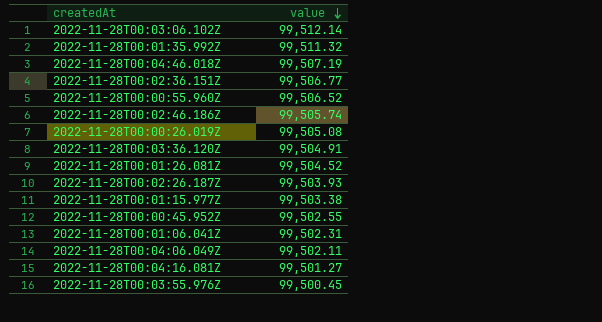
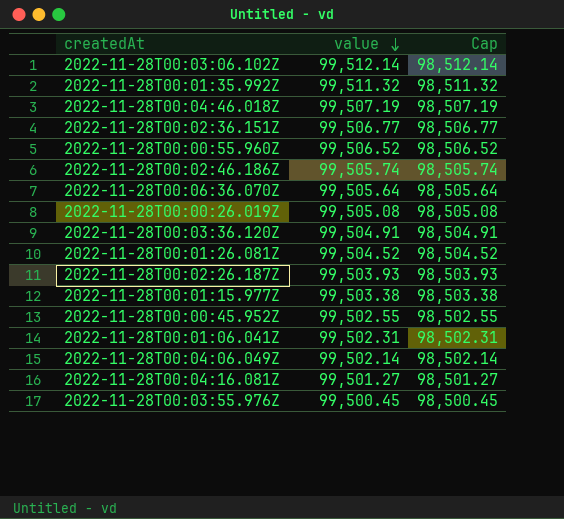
column Cap | formula: none -> [value] - 1000
row 2022-11-28T00:06:36.070Z: none -> 99,505.64 | 98,505.64
2022-11-28T00:04:06.049Z | value: 99,502.11 -> 99,502.14

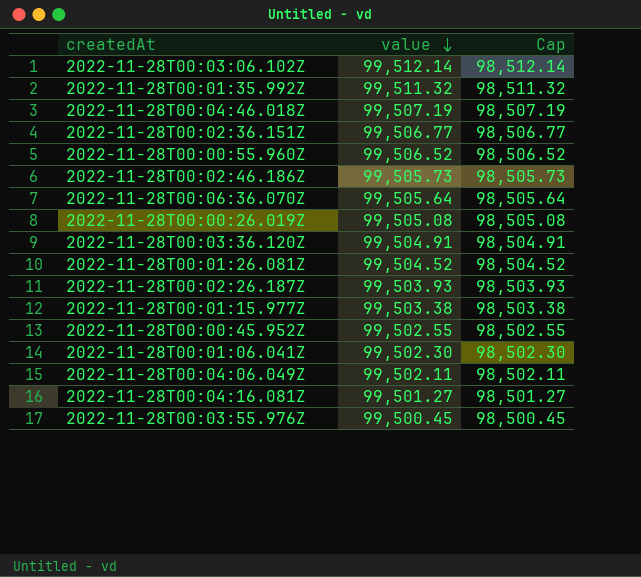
2022-11-28T00:02:46.186Z | value: 99,505.74 -> 99,505.73
2022-11-28T00:02:46.186Z | Cap: 98,505.74 -> 98,505.73
2022-11-28T00:01:06.041Z | value: 99,502.31 -> 99,502.30
2022-11-28T00:01:06.041Z | Cap: 98,502.31 -> 98,502.30
2022-11-28T00:04:06.049Z | value: 99,502.14 -> 99,502.11
2022-11-28T00:04:06.049Z | Cap: 98,502.14 -> 98,502.11

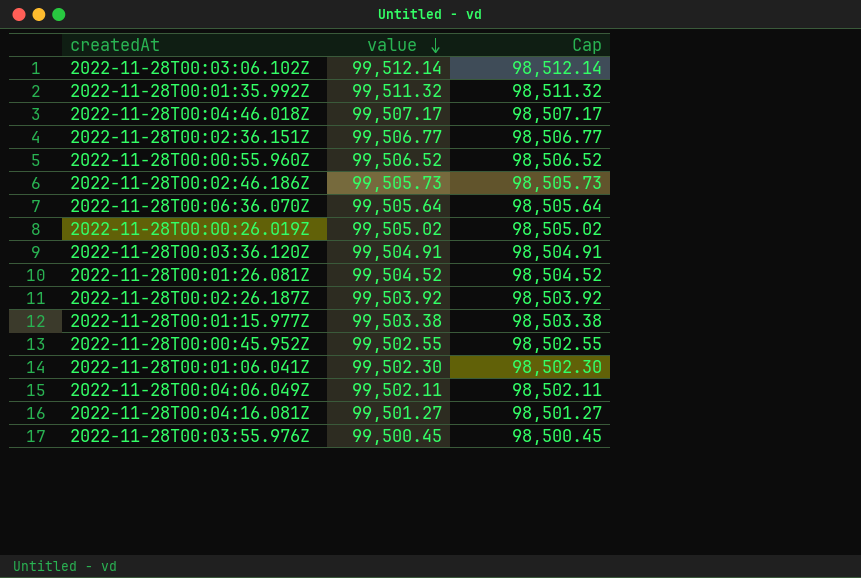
2022-11-28T00:04:46.018Z | value: 99,507.19 -> 99,507.17
2022-11-28T00:04:46.018Z | Cap: 98,507.19 -> 98,507.17
2022-11-28T00:00:26.019Z | value: 99,505.08 -> 99,505.02
2022-11-28T00:00:26.019Z | Cap: 98,505.08 -> 98,505.02
2022-11-28T00:02:26.187Z | value: 99,503.93 -> 99,503.92
2022-11-28T00:02:26.187Z | Cap: 98,503.93 -> 98,503.92

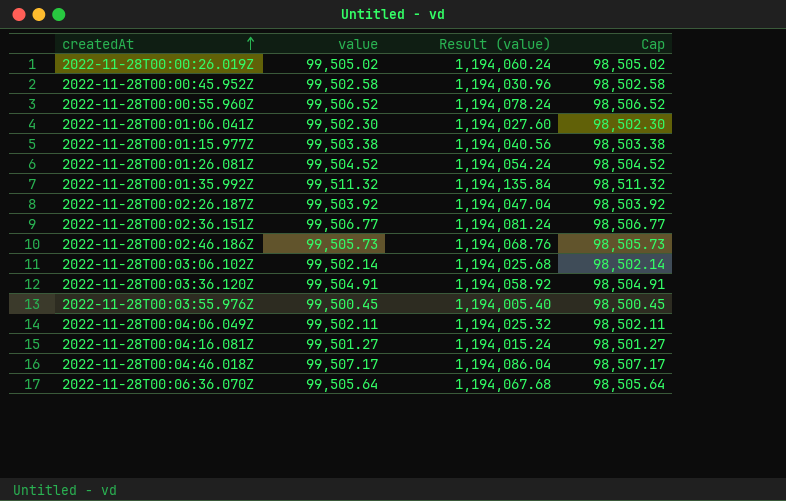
row order: value descending -> createdAt ascending
column Result (value) | formula: none -> [value] * 12
2022-11-28T00:00:45.952Z | value: 99,502.55 -> 99,502.58
2022-11-28T00:00:45.952Z | Cap: 98,502.55 -> 98,502.58
2022-11-28T00:03:06.102Z | value: 99,512.14 -> 99,502.14
2022-11-28T00:03:06.102Z | Cap: 98,512.14 -> 98,502.14

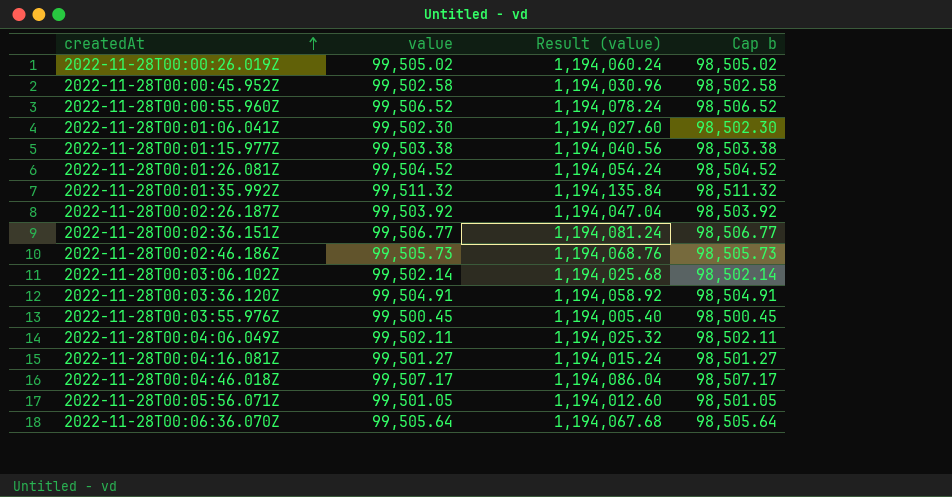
column name: Cap -> Cap b
row 2022-11-28T00:05:56.071Z: none -> 99,501.05 | 1,194,012.60 | 98,501.05

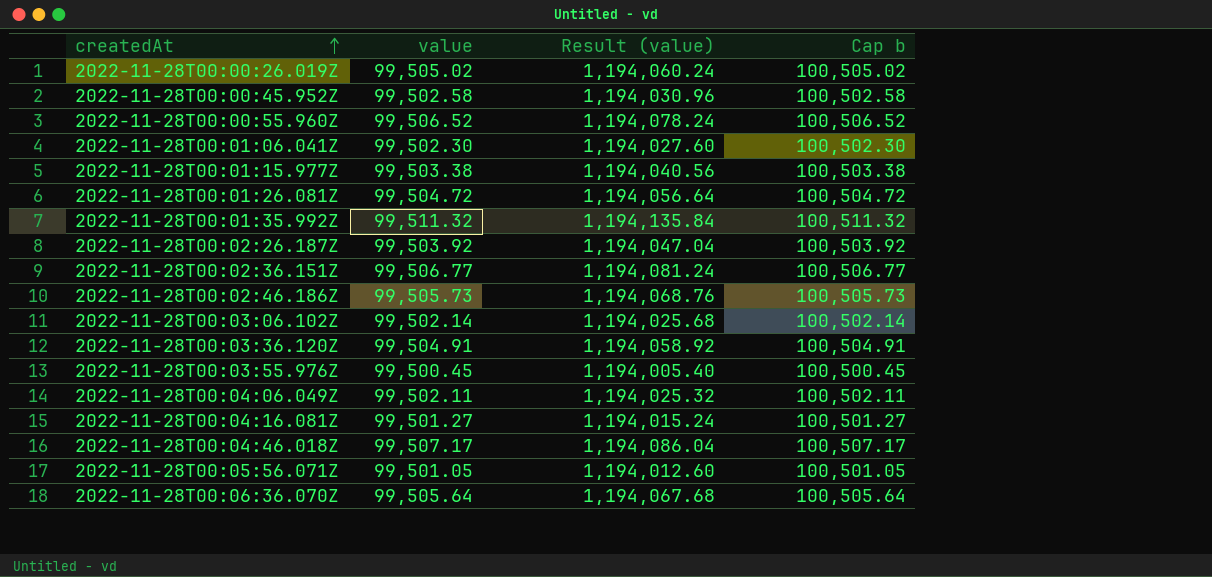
column Cap b | formula: [value] - 1000 -> [value] + 1000
2022-11-28T00:01:26.081Z | value: 99,504.52 -> 99,504.72
2022-11-28T00:01:26.081Z | Result (value): 1,194,054.24 -> 1,194,056.64

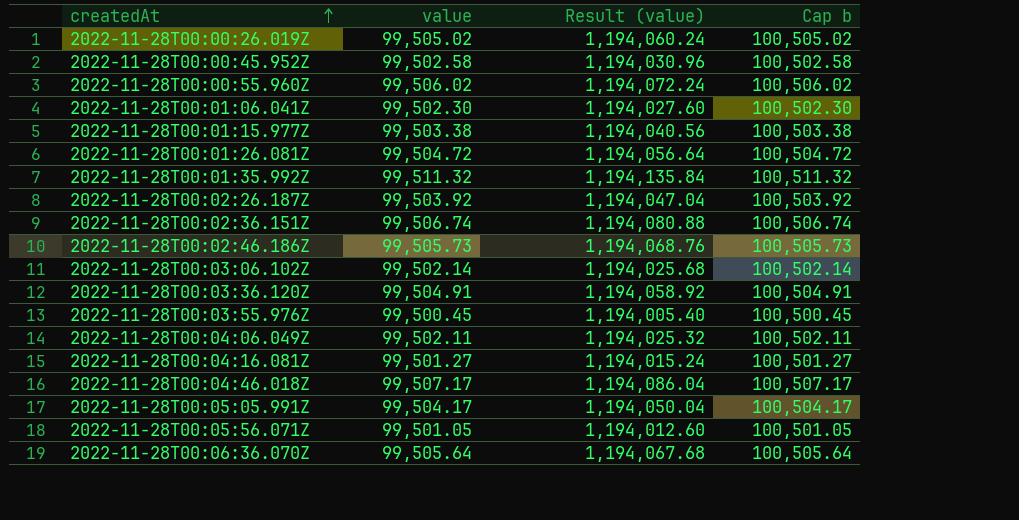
2022-11-28T00:00:55.960Z | value: 99,506.52 -> 99,506.02
2022-11-28T00:00:55.960Z | Result (value): 1,194,078.24 -> 1,194,072.24
2022-11-28T00:00:55.960Z | Cap b: 100,506.52 -> 100,506.02
2022-11-28T00:02:36.151Z | value: 99,506.77 -> 99,506.74
2022-11-28T00:02:36.151Z | Result (value): 1,194,081.24 -> 1,194,080.88
2022-11-28T00:02:36.151Z | Cap b: 100,506.77 -> 100,506.74
row 2022-11-28T00:05:05.991Z: none -> 99,504.17 | 1,194,050.04 | 100,504.17

